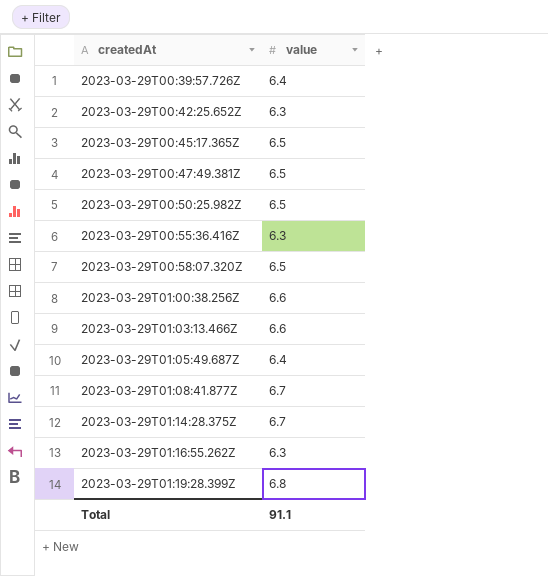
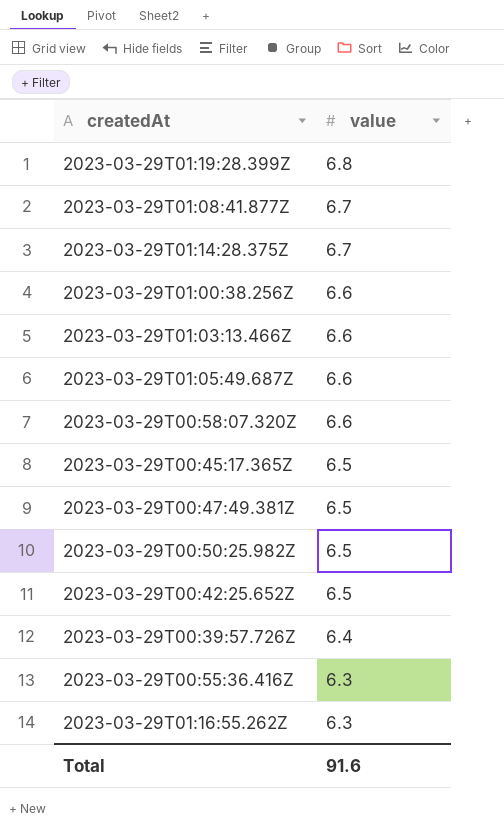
row order: createdAt ascending -> value descending
2023-03-29T01:05:49.687Z | value: 6.4 -> 6.6
2023-03-29T00:58:07.320Z | value: 6.5 -> 6.6
2023-03-29T00:42:25.652Z | value: 6.3 -> 6.5
Total | value: 91.1 -> 91.6

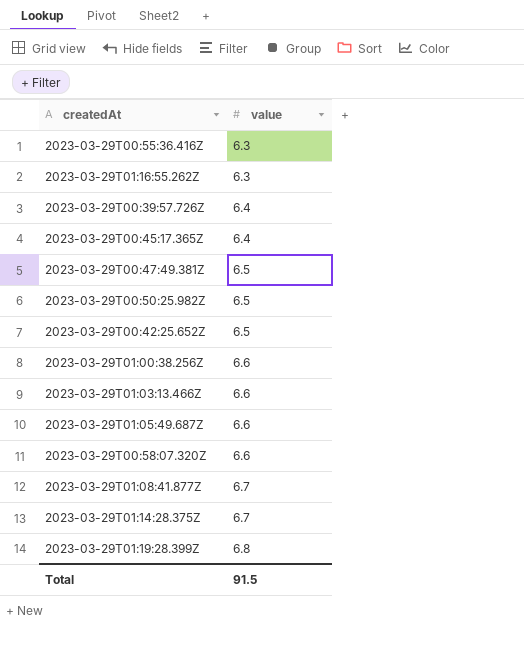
row order: value descending -> value ascending
2023-03-29T00:45:17.365Z | value: 6.5 -> 6.4
Total | value: 91.6 -> 91.5

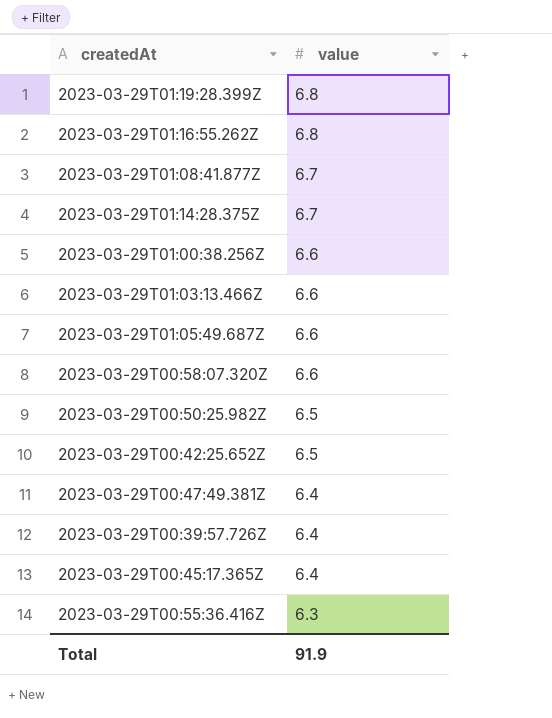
row order: value ascending -> value descending
2023-03-29T01:16:55.262Z | value: 6.3 -> 6.8
2023-03-29T00:47:49.381Z | value: 6.5 -> 6.4
Total | value: 91.5 -> 91.9

